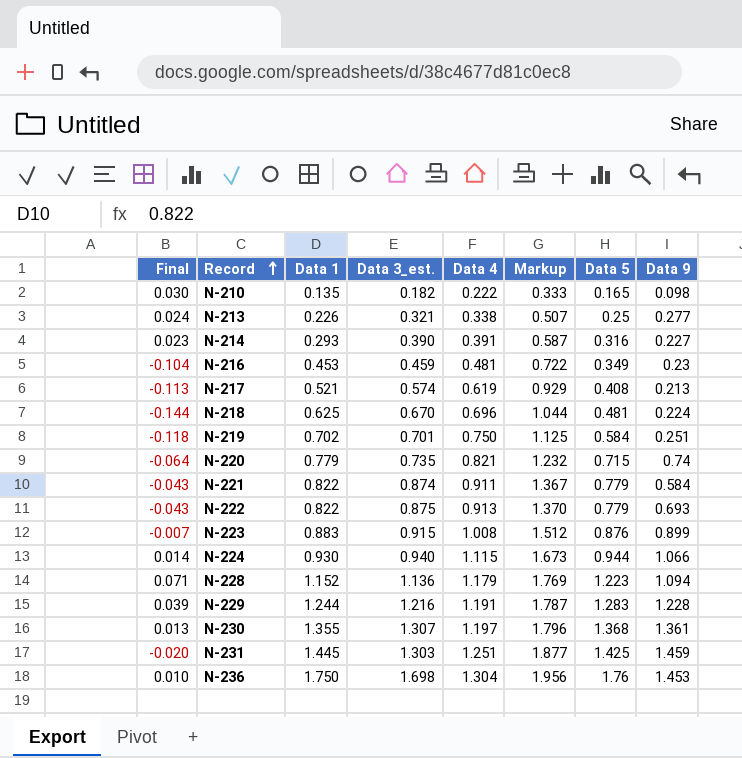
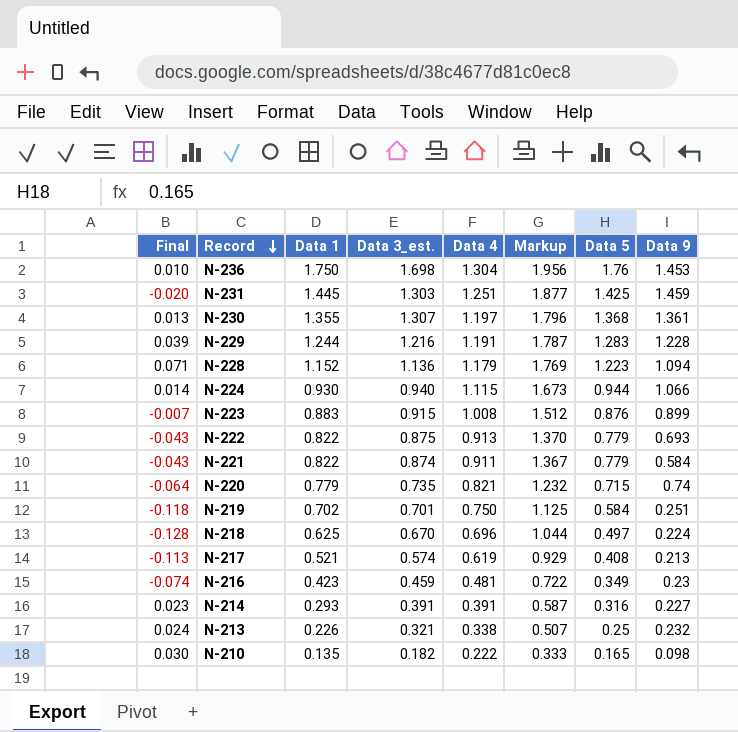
row order: Record ascending -> Record descending
N-218 | Final: -0.144 -> -0.128
N-218 | Data 5: 0.481 -> 0.497
N-216 | Final: -0.104 -> -0.074
N-216 | Data 1: 0.453 -> 0.423
N-214 | Data 3_est.: 0.390 -> 0.391
N-213 | Data 9: 0.277 -> 0.232

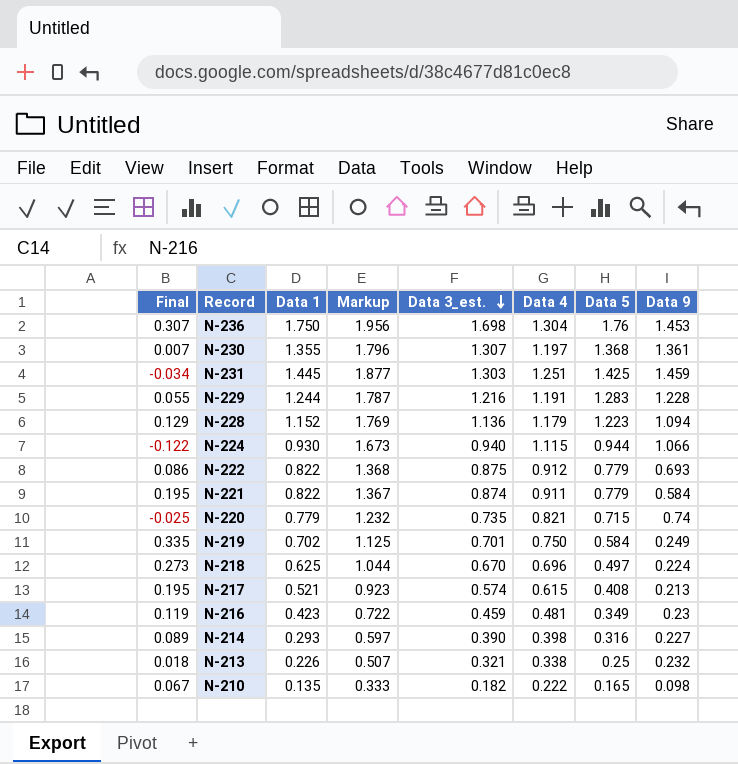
row order: Record descending -> Data 3_est. descending
column Final | formula: [Data 5] - [Data 1] -> [Data 5] - [Data 9]
column Markup | position: 6 -> 4
row N-223: -0.007 | 0.883 | 0.915 | 1.008 | 1.512 | 0.876 | 0.899 -> none
N-222 | Markup: 1.370 -> 1.368
N-222 | Data 4: 0.913 -> 0.912
N-219 | Data 9: 0.251 -> 0.249
N-217 | Markup: 0.929 -> 0.923
N-217 | Data 4: 0.619 -> 0.615
N-214 | Markup: 0.587 -> 0.597
N-214 | Data 3_est.: 0.391 -> 0.390
N-214 | Data 4: 0.391 -> 0.398

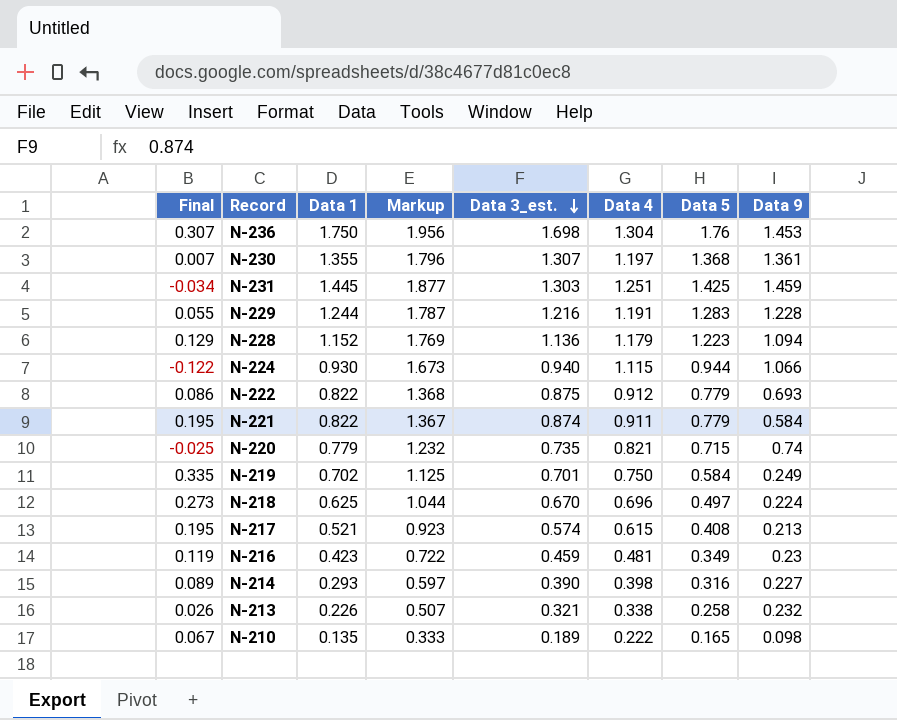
N-213 | Final: 0.018 -> 0.026
N-213 | Data 5: 0.25 -> 0.258
N-210 | Data 3_est.: 0.182 -> 0.189

